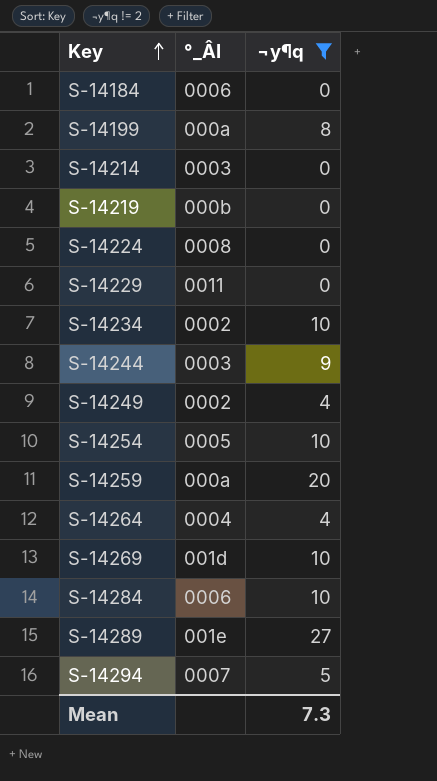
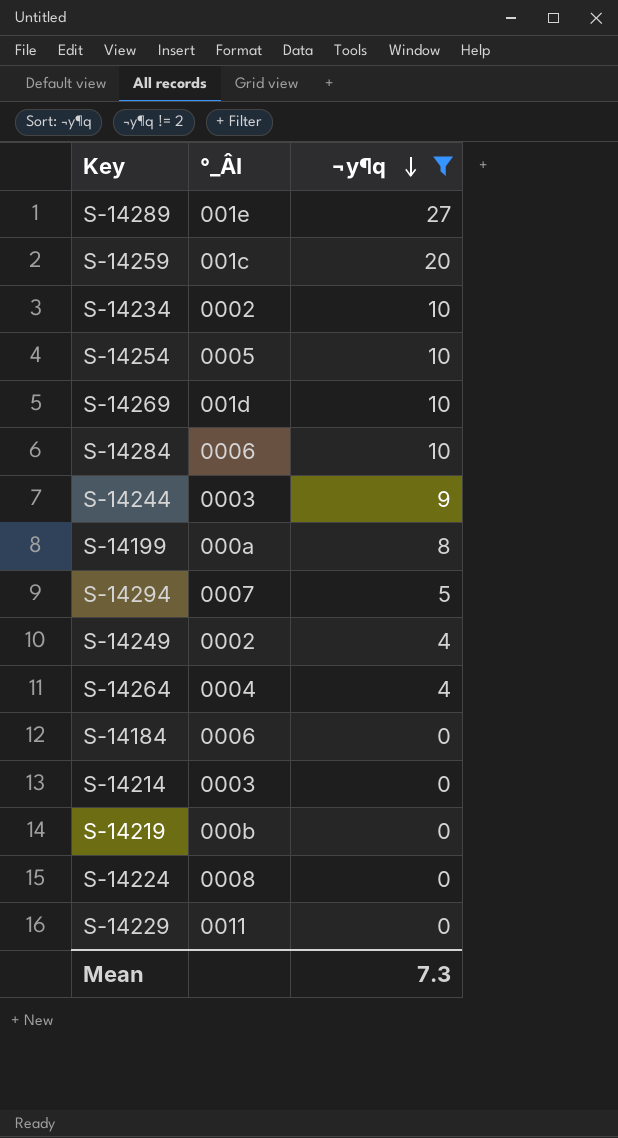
row order: Key ascending -> ¬y¶q descending
S-14259 | °_ÂI: 000a -> 001c

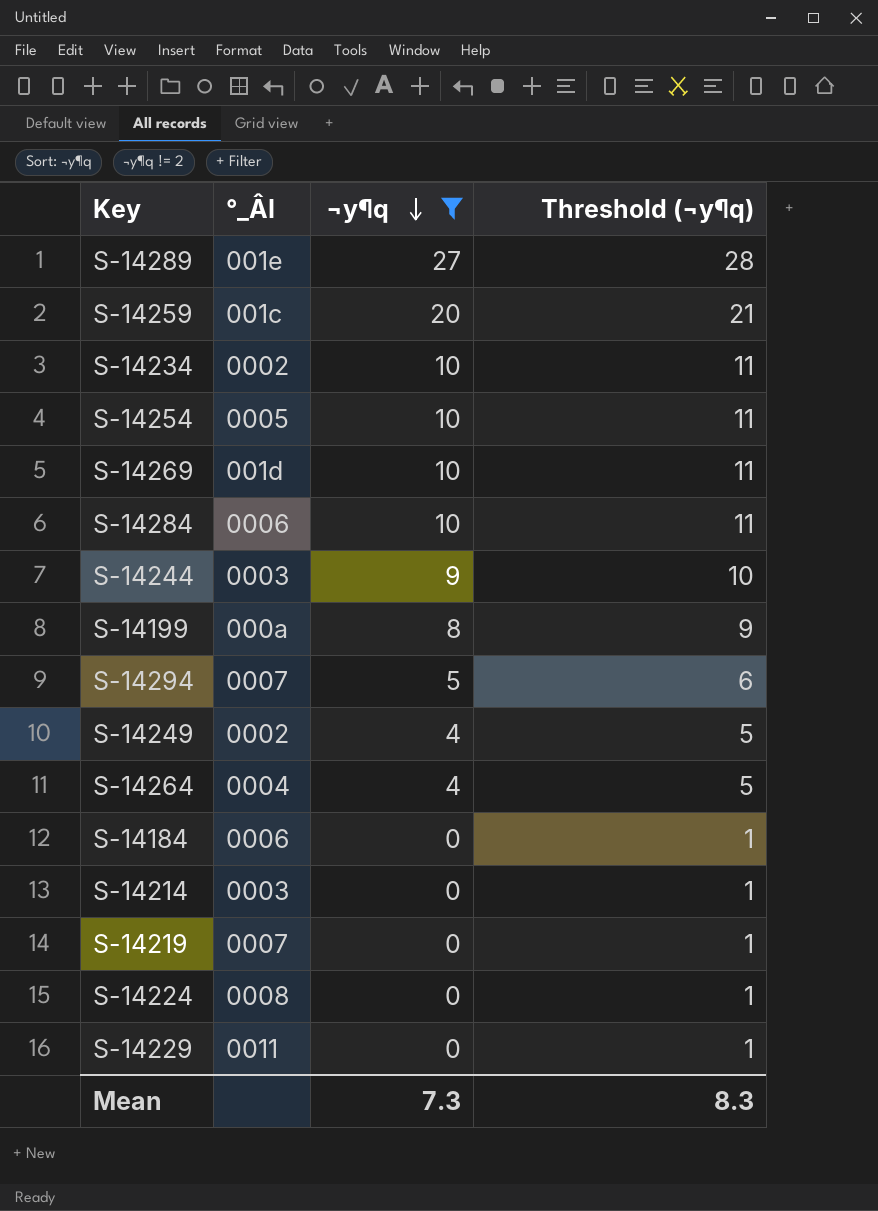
column Threshold (¬y¶q) | formula: none -> [¬y¶q] + 1
S-14219 | °_ÂI: 000b -> 0007

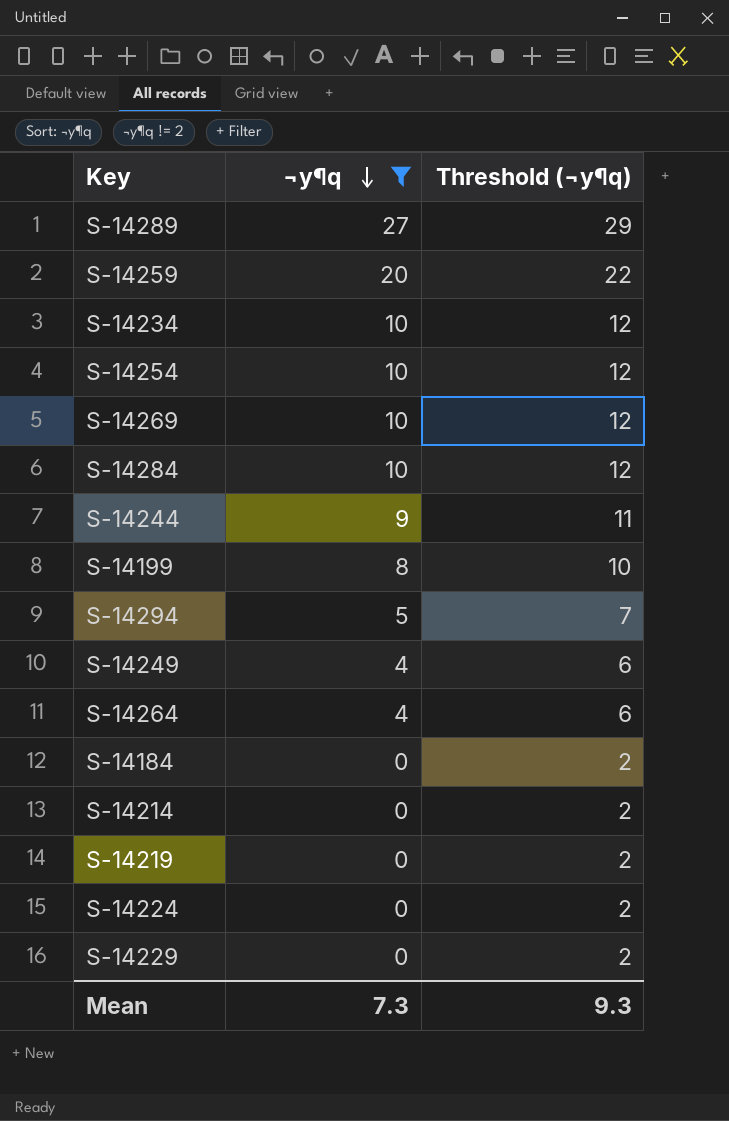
column °_ÂI | position: 2 -> none
column Threshold (¬y¶q) | formula: [¬y¶q] + 1 -> [¬y¶q] + 2
Mean | Threshold (¬y¶q): 8.3 -> 9.3

